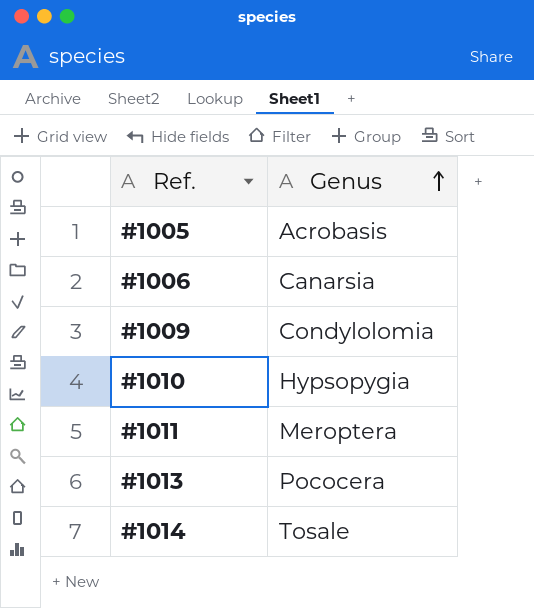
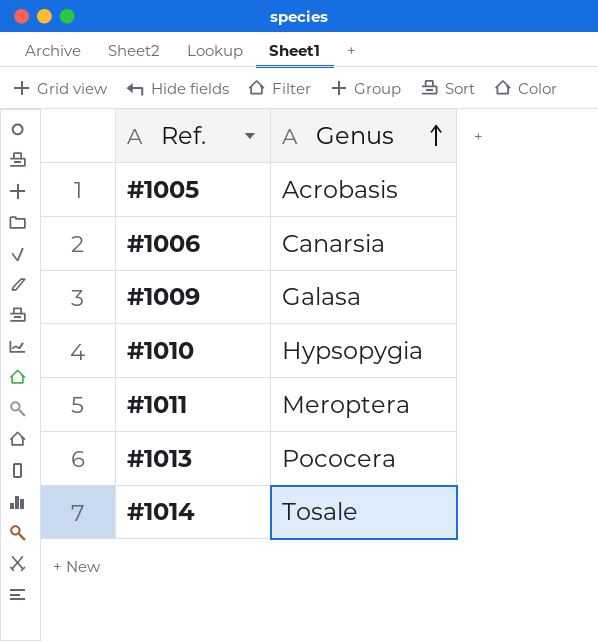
#1009 | Genus: Condylolomia -> Galasa

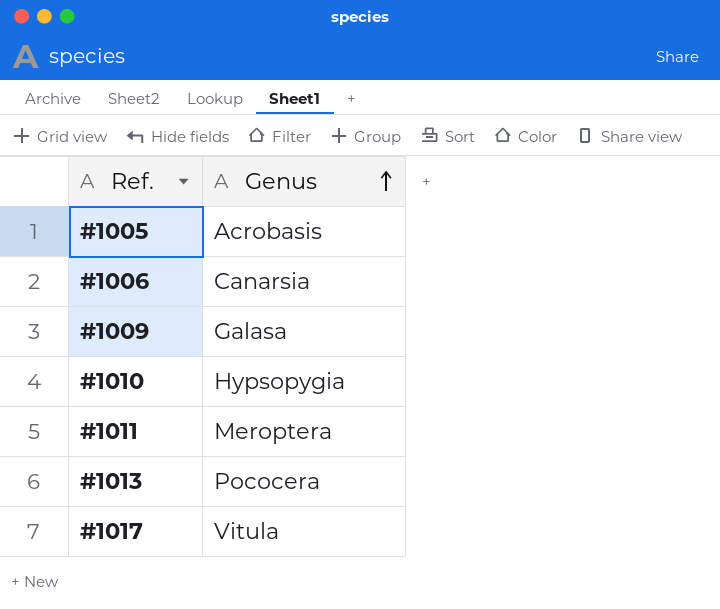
row #1014: Tosale -> none
row #1017: none -> Vitula

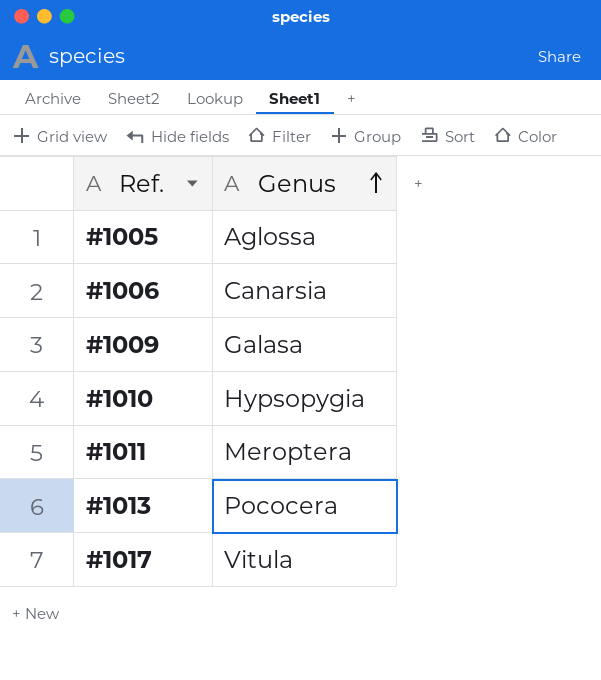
#1005 | Genus: Acrobasis -> Aglossa

